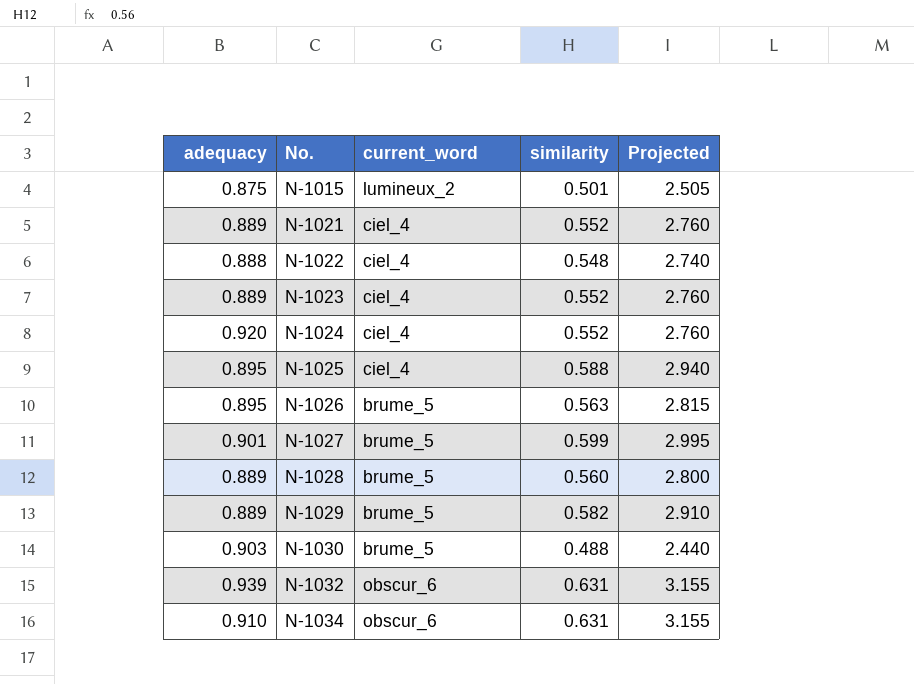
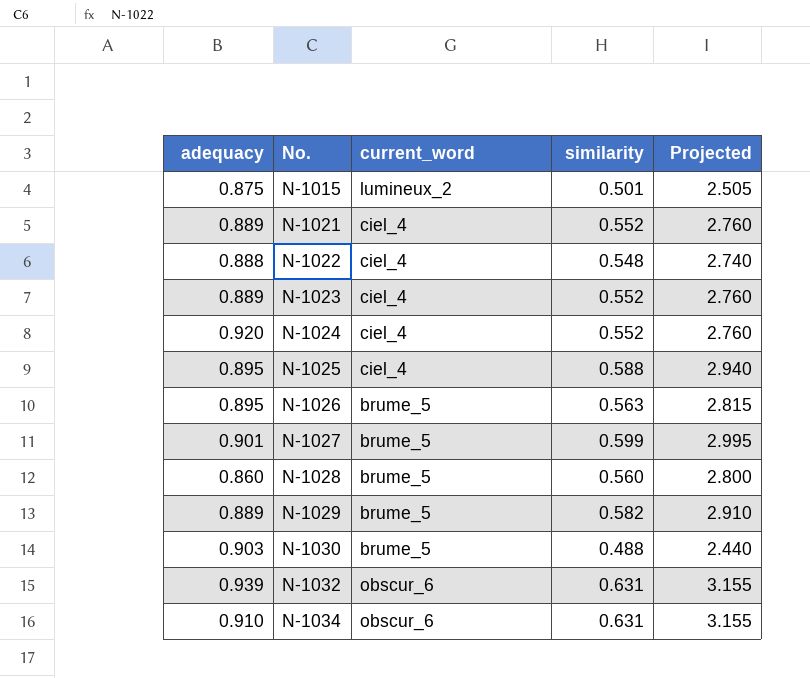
N-1028 | adequacy: 0.889 -> 0.860

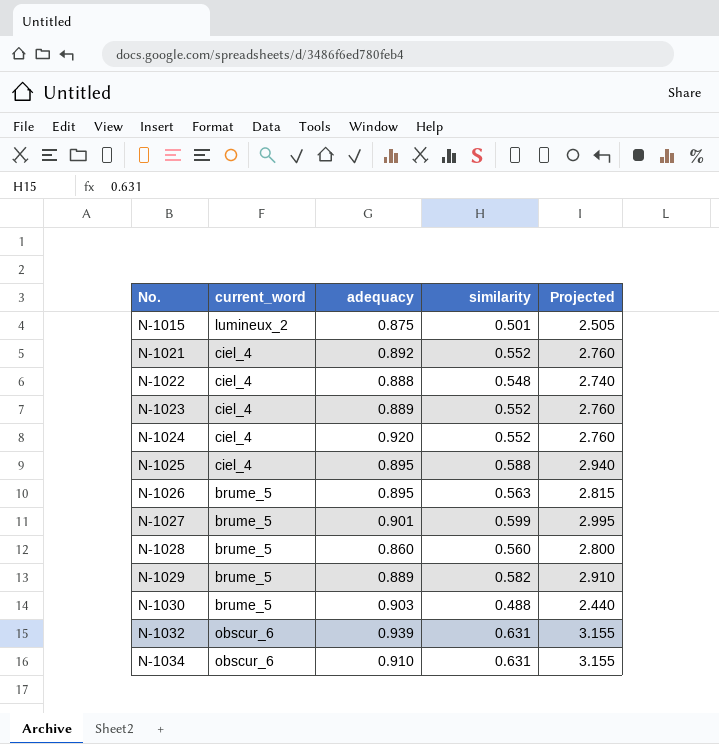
column adequacy | position: 1 -> 3
N-1021 | adequacy: 0.889 -> 0.892

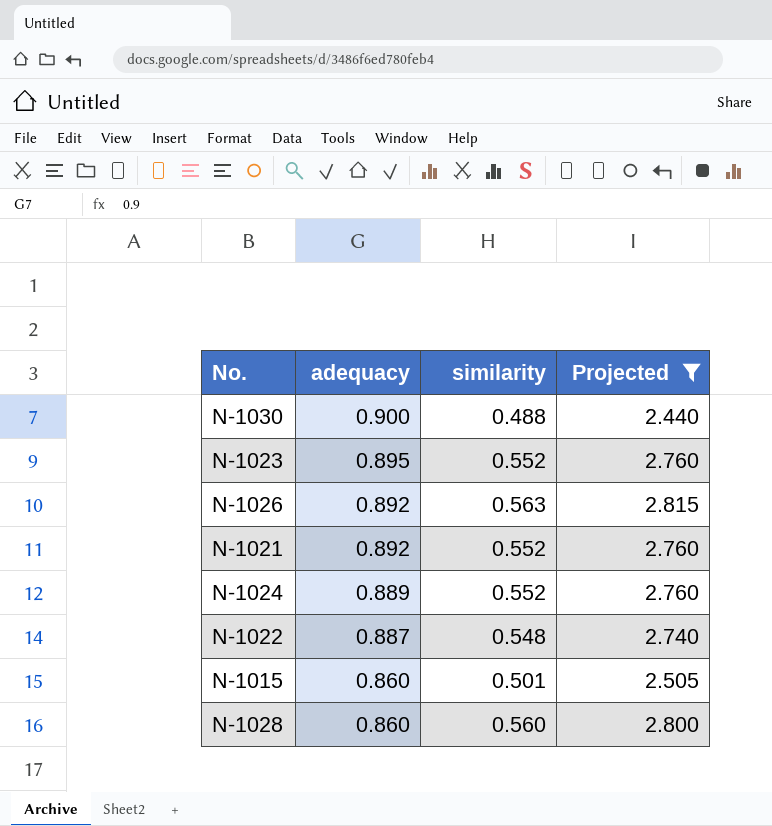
filter: none -> Projected <= 2.815
row order: No. ascending -> adequacy descending
column current_word | position: 2 -> none
N-1030 | adequacy: 0.903 -> 0.900
N-1023 | adequacy: 0.889 -> 0.895
N-1026 | adequacy: 0.895 -> 0.892
N-1024 | adequacy: 0.920 -> 0.889
N-1022 | adequacy: 0.888 -> 0.887
N-1015 | adequacy: 0.875 -> 0.860

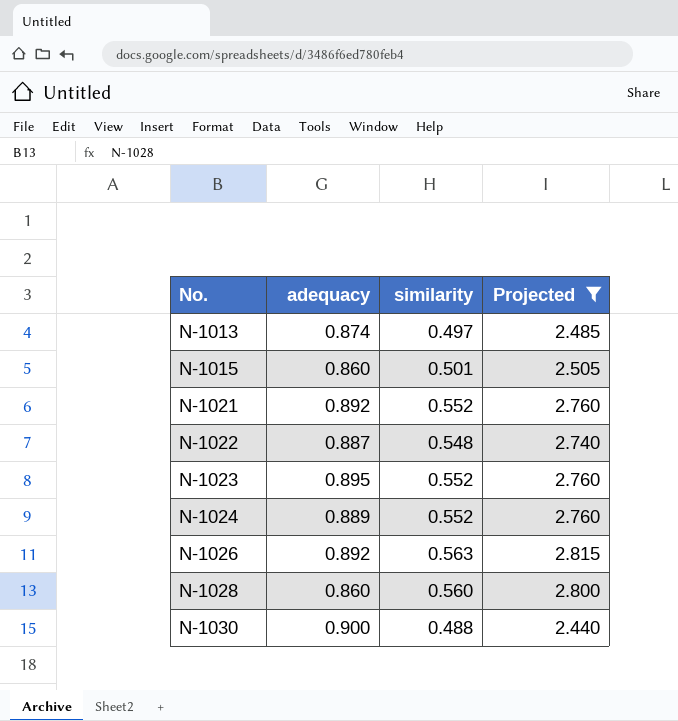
row order: adequacy descending -> No. ascending
row N-1013: none -> 0.874 | 0.497 | 2.485

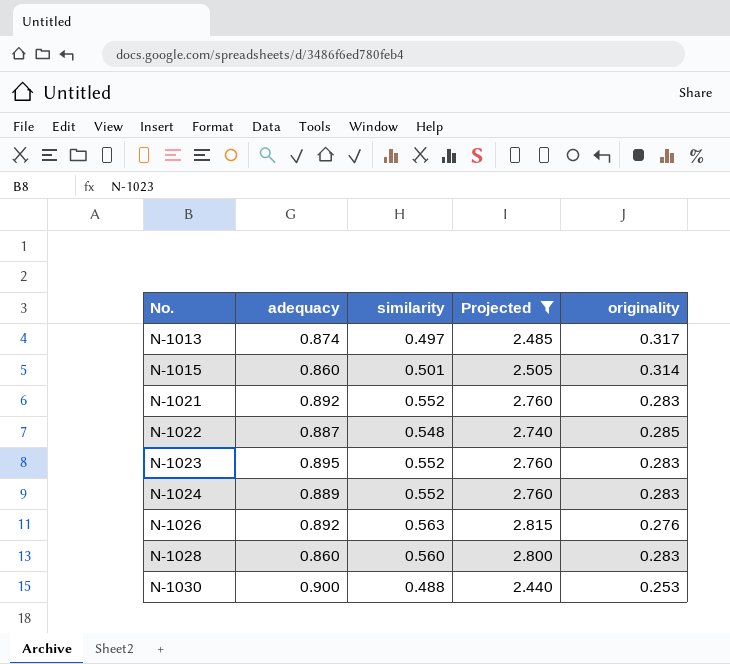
column originality | position: none -> 5

